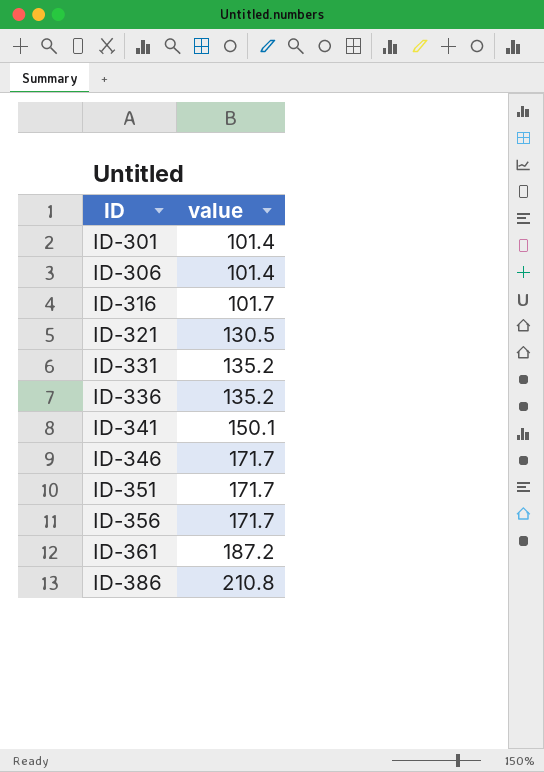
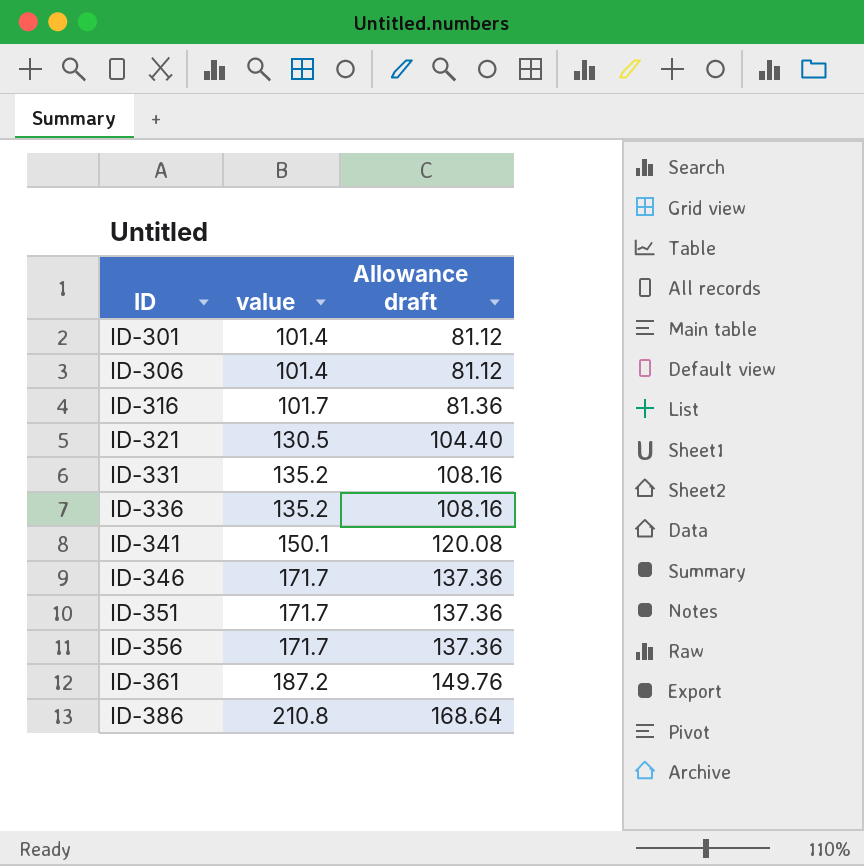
column Allowance draft | formula: none -> [value] * 0.8

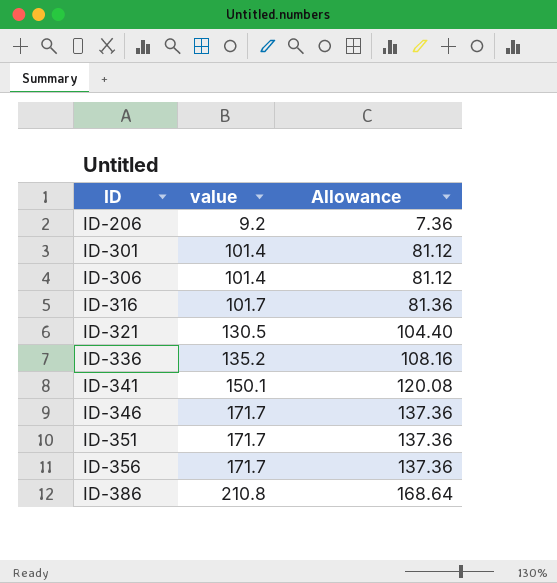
column name: Allowance draft -> Allowance
row ID-331: 135.2 | 108.16 -> none
row ID-361: 187.2 | 149.76 -> none
row ID-206: none -> 9.2 | 7.36

